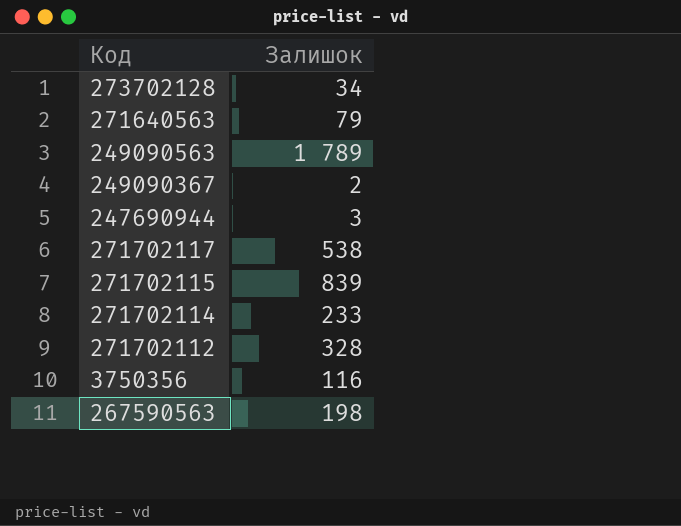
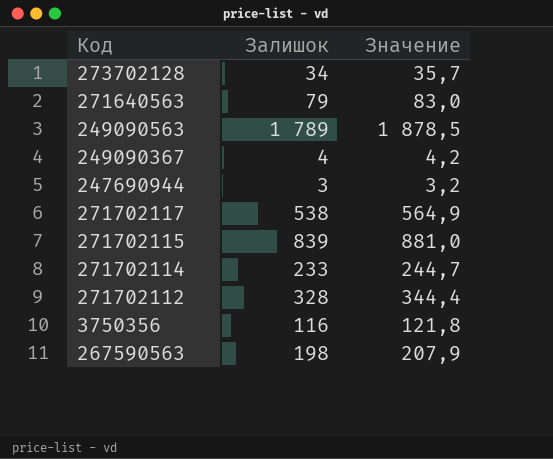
column Значение | formula: none -> [Залишок] * 1,05
249090367 | Залишок: 2 -> 4

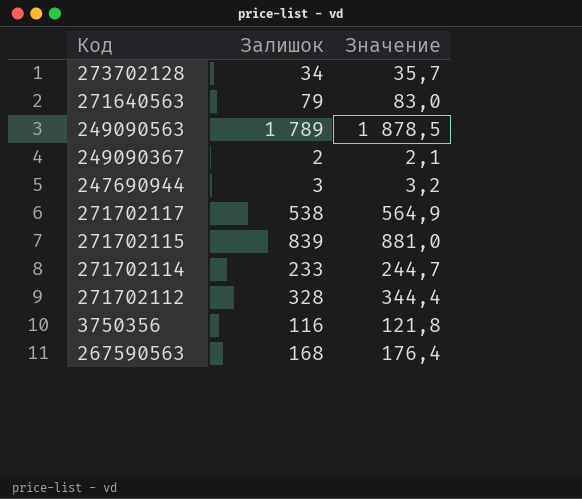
249090367 | Залишок: 4 -> 2
249090367 | Значение: 4,2 -> 2,1
267590563 | Залишок: 198 -> 168
267590563 | Значение: 207,9 -> 176,4

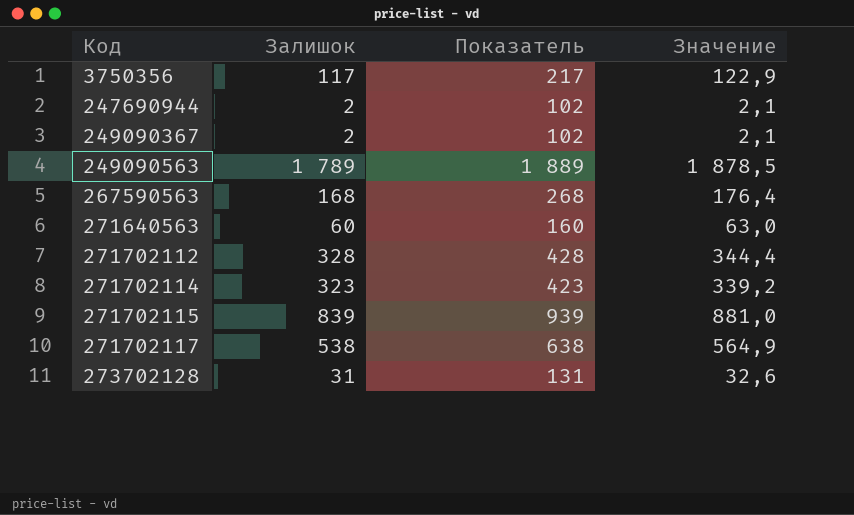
row order: none -> Код ascending
column Показатель | formula: none -> [Залишок] + 100
3750356 | Залишок: 116 -> 117
3750356 | Значение: 121,8 -> 122,9
247690944 | Залишок: 3 -> 2
247690944 | Значение: 3,2 -> 2,1
271640563 | Залишок: 79 -> 60
271640563 | Значение: 83,0 -> 63,0
271702114 | Залишок: 233 -> 323
271702114 | Значение: 244,7 -> 339,2
273702128 | Залишок: 34 -> 31
273702128 | Значение: 35,7 -> 32,6

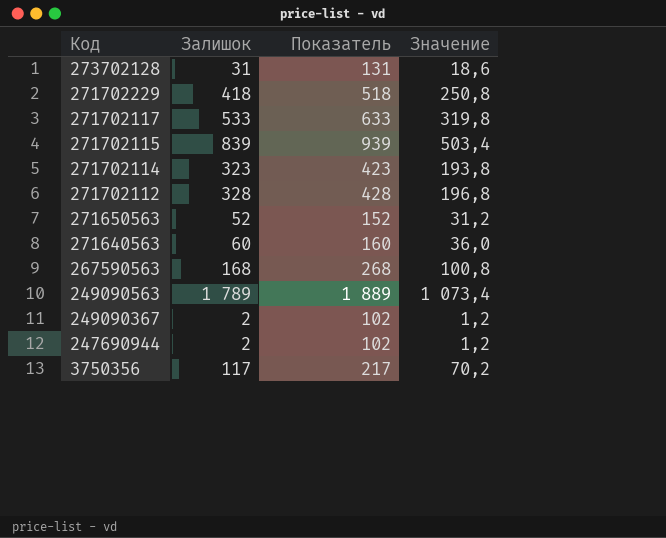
row order: Код ascending -> Код descending
column Значение | formula: [Залишок] * 1,05 -> [Залишок] * 0,6
row 271702229: none -> 418 | 518 | 250,8
271702117 | Залишок: 538 -> 533
271702117 | Показатель: 638 -> 633
row 271650563: none -> 52 | 152 | 31,2

